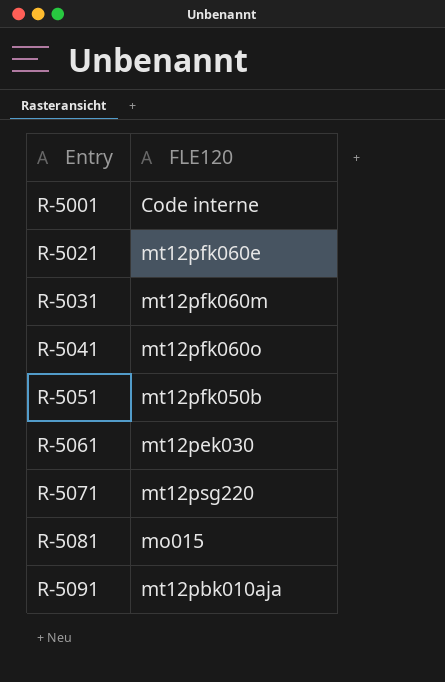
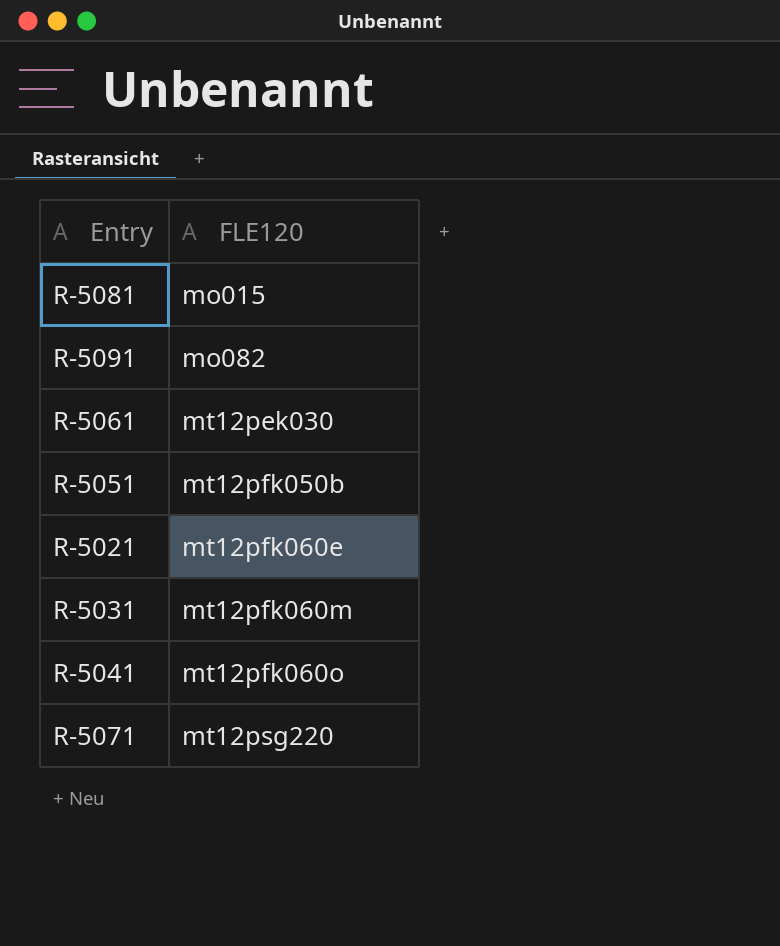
row order: Entry ascending -> FLE120 ascending
row R-5001: Code interne -> none
R-5091 | FLE120: mt12pbk010aja -> mo082

